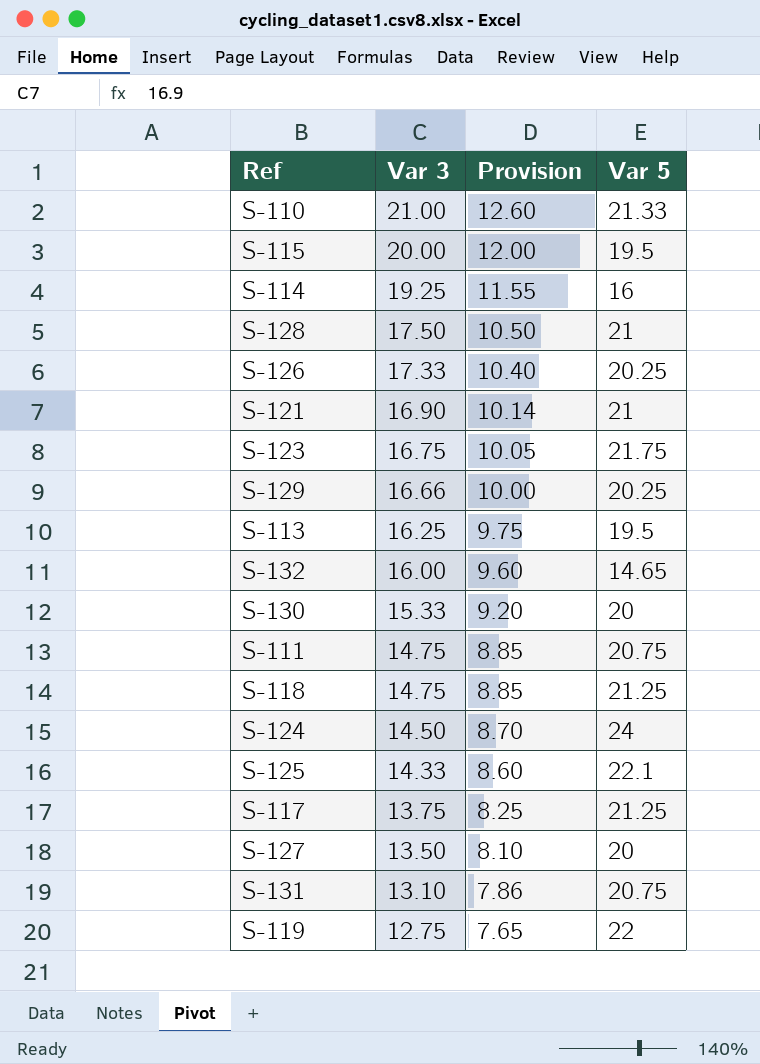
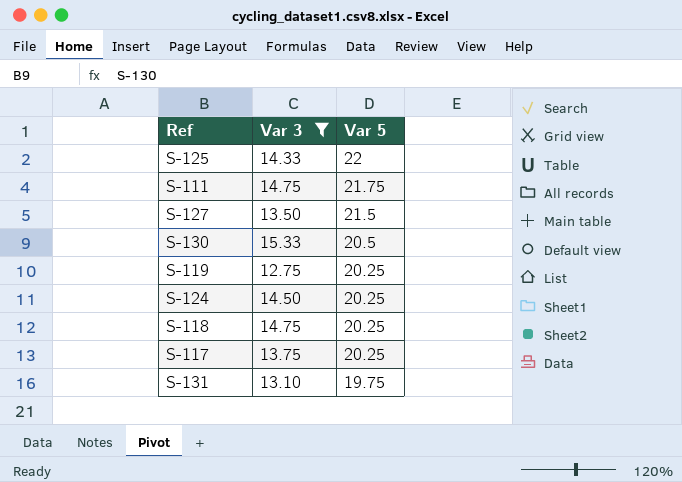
filter: none -> Var 3 <= 15.33
row order: Var 3 descending -> Var 5 descending
column Provision | formula: [Var 3] * 0.6 -> none
S-125 | Var 5: 22.1 -> 22
S-111 | Var 5: 20.75 -> 21.75
S-127 | Var 5: 20 -> 21.5
S-130 | Var 5: 20 -> 20.5
S-119 | Var 5: 22 -> 20.25
S-124 | Var 5: 24 -> 20.25
S-118 | Var 5: 21.25 -> 20.25
S-117 | Var 5: 21.25 -> 20.25
S-131 | Var 5: 20.75 -> 19.75

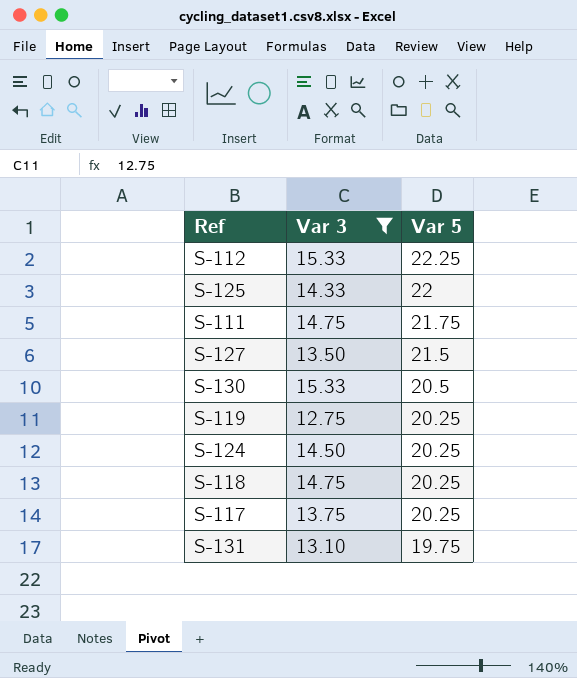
row S-112: none -> 15.33 | 22.25

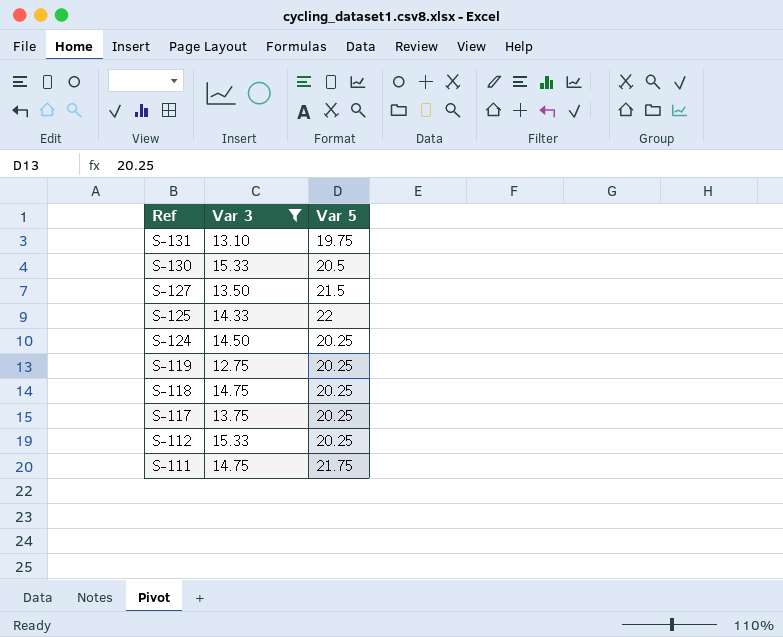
row order: Var 5 descending -> Ref descending
S-112 | Var 5: 22.25 -> 20.25

